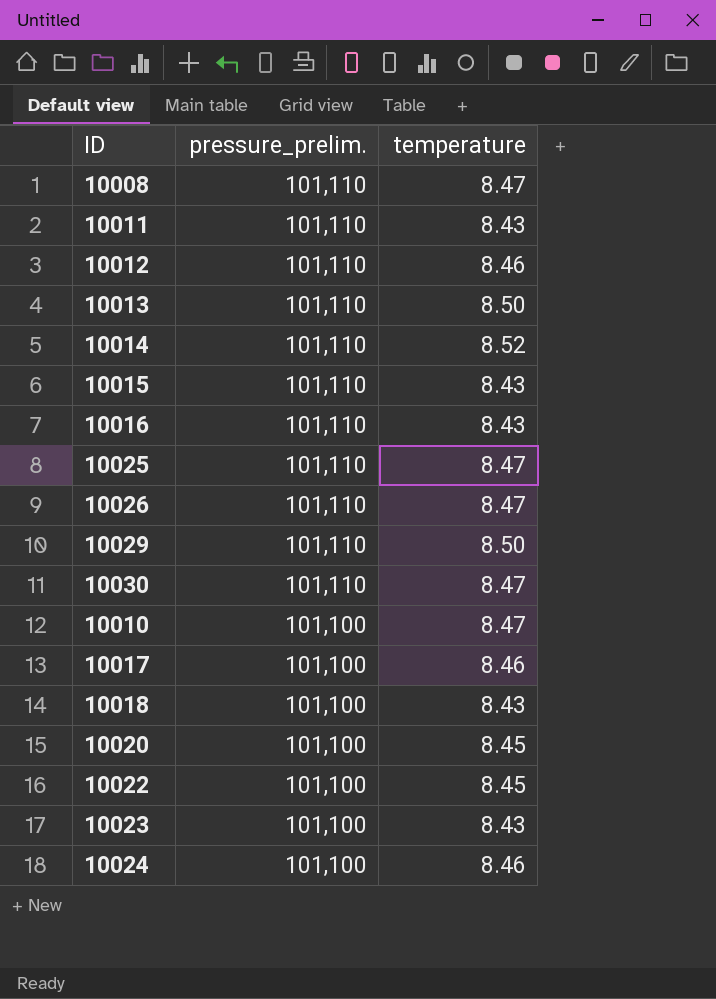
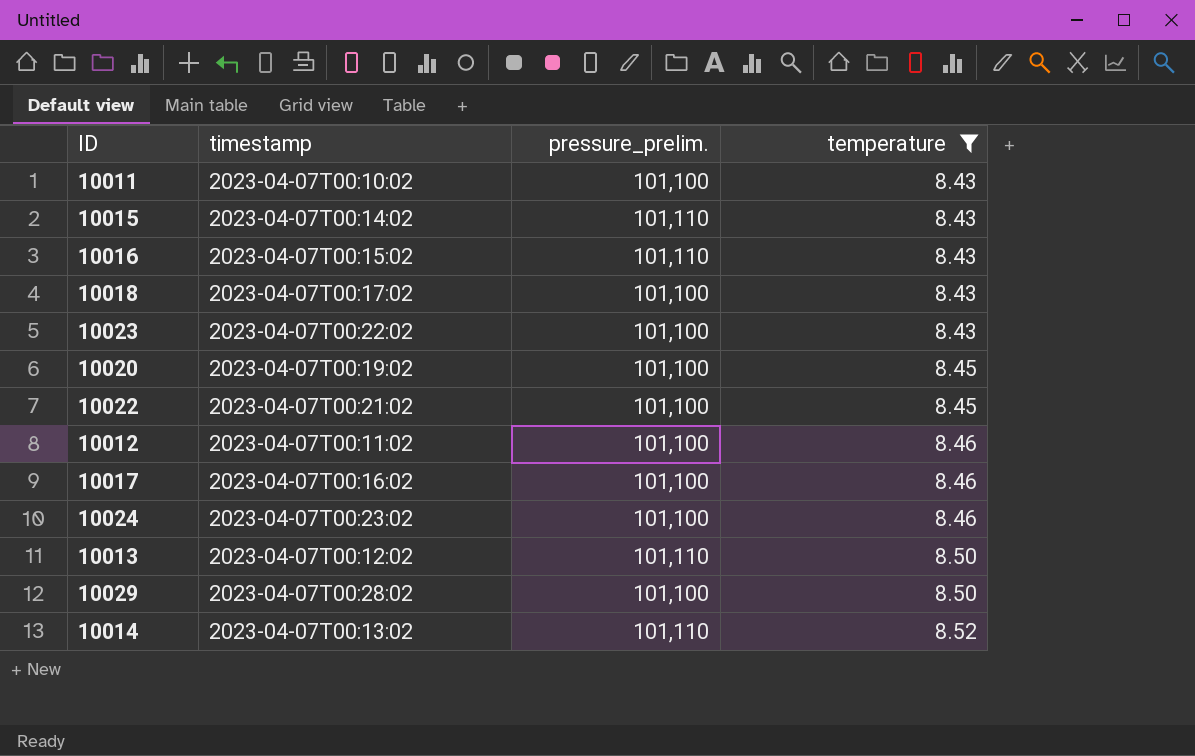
filter: none -> temperature != 8.47
row order: pressure_prelim. descending -> temperature ascending
column timestamp | position: none -> 2
10011 | pressure_prelim.: 101,110 -> 101,100
10012 | pressure_prelim.: 101,110 -> 101,100
10029 | pressure_prelim.: 101,110 -> 101,100

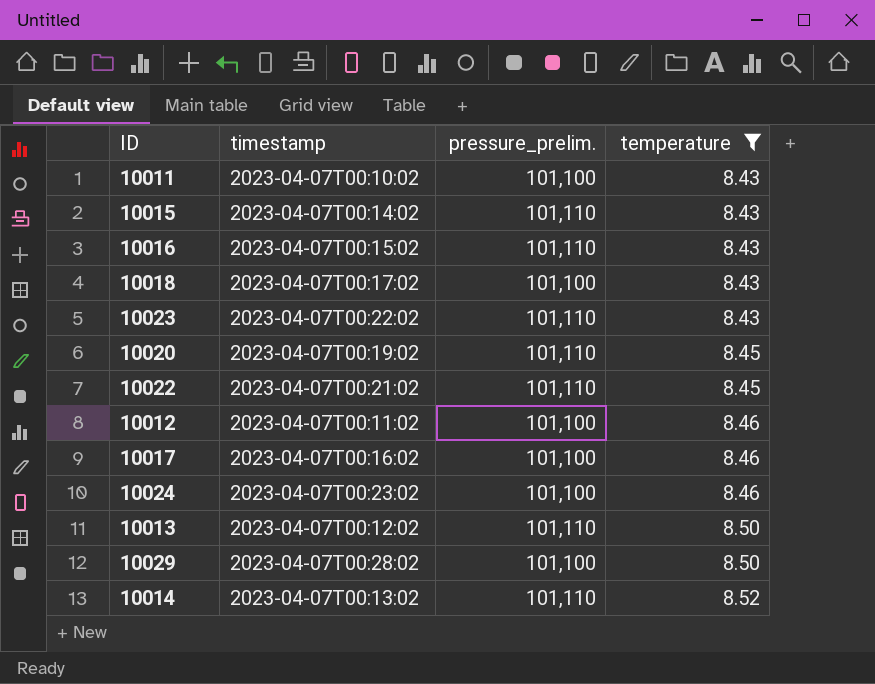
10023 | pressure_prelim.: 101,100 -> 101,110
10020 | pressure_prelim.: 101,100 -> 101,110
10022 | pressure_prelim.: 101,100 -> 101,110

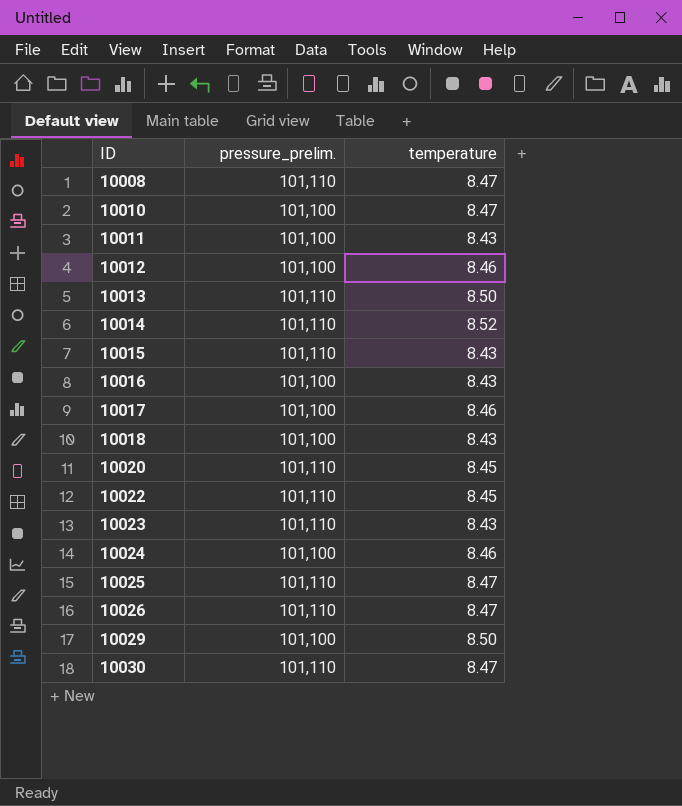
filter: temperature != 8.47 -> none
row order: temperature ascending -> ID ascending
column timestamp | position: 2 -> none
10016 | pressure_prelim.: 101,110 -> 101,100

